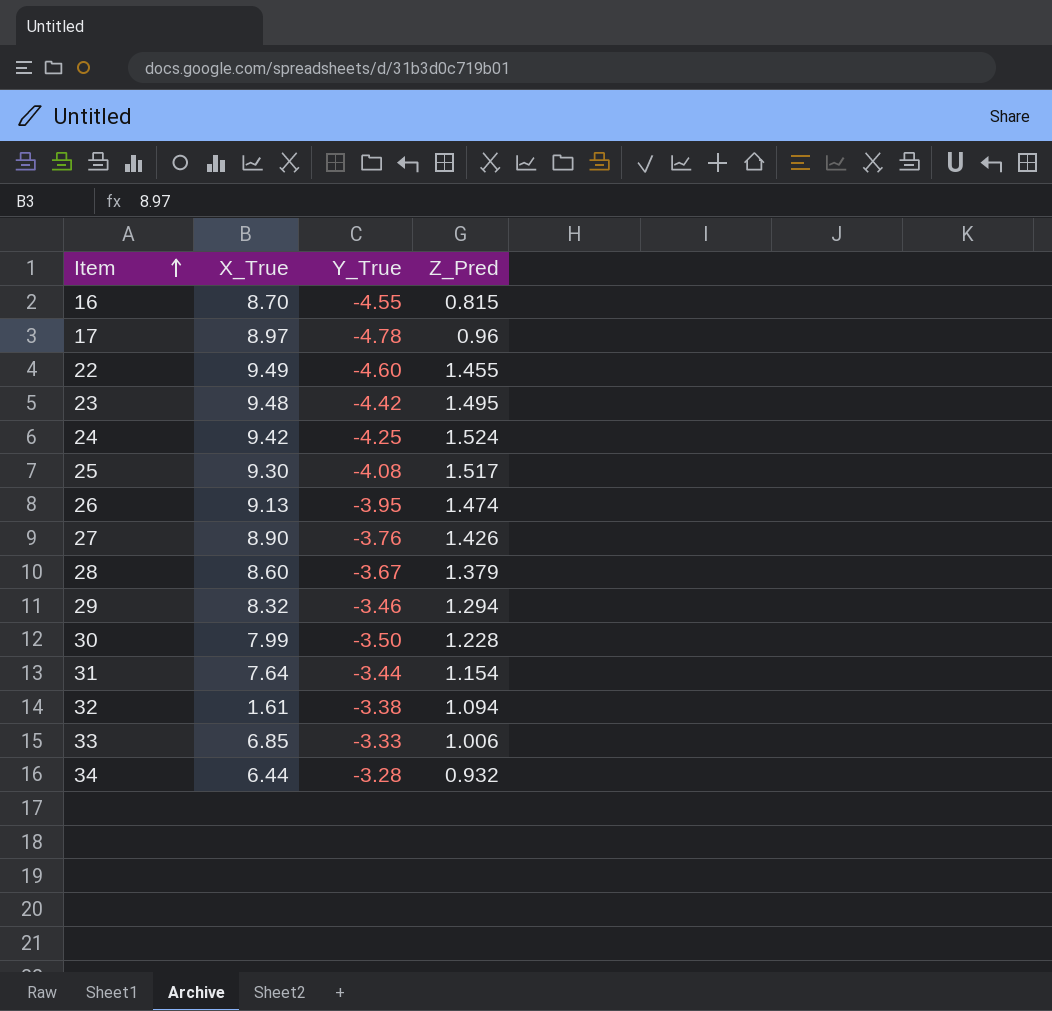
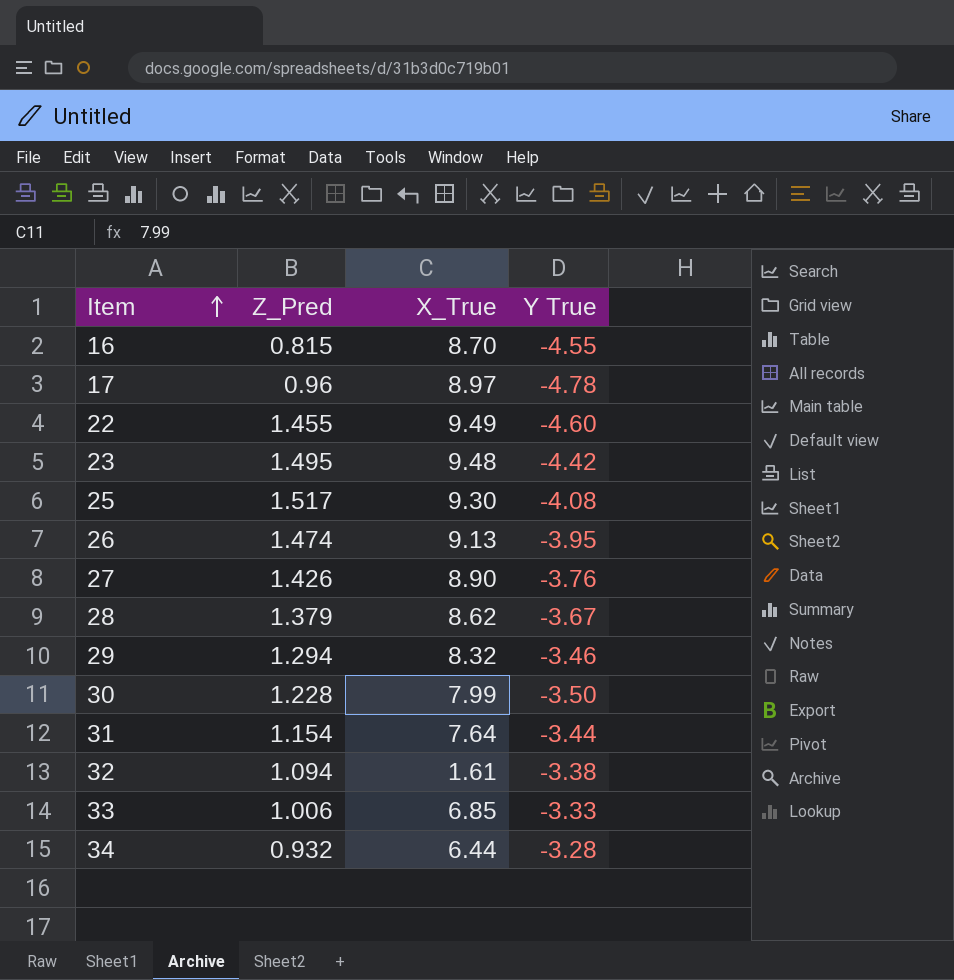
column Z_Pred | position: 4 -> 2
column name: Y_True -> Y True
row 24: 9.42 | -4.25 | 1.524 -> none
28 | X_True: 8.60 -> 8.62

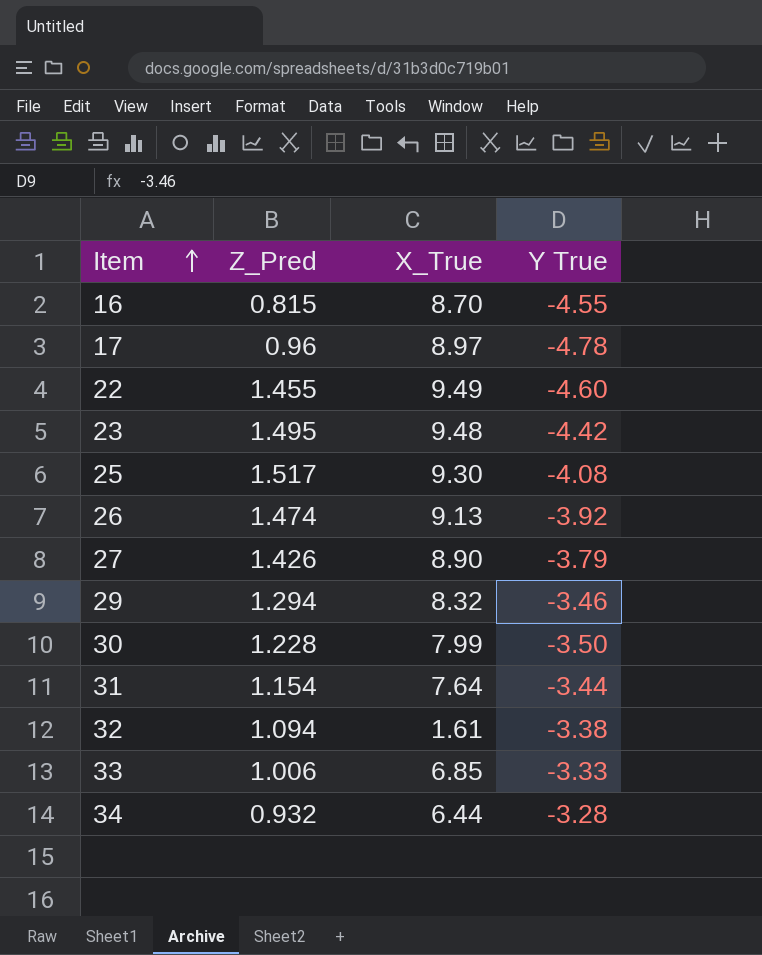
row 28: 1.379 | 8.62 | -3.67 -> none
26 | Y True: -3.95 -> -3.92
27 | Y True: -3.76 -> -3.79

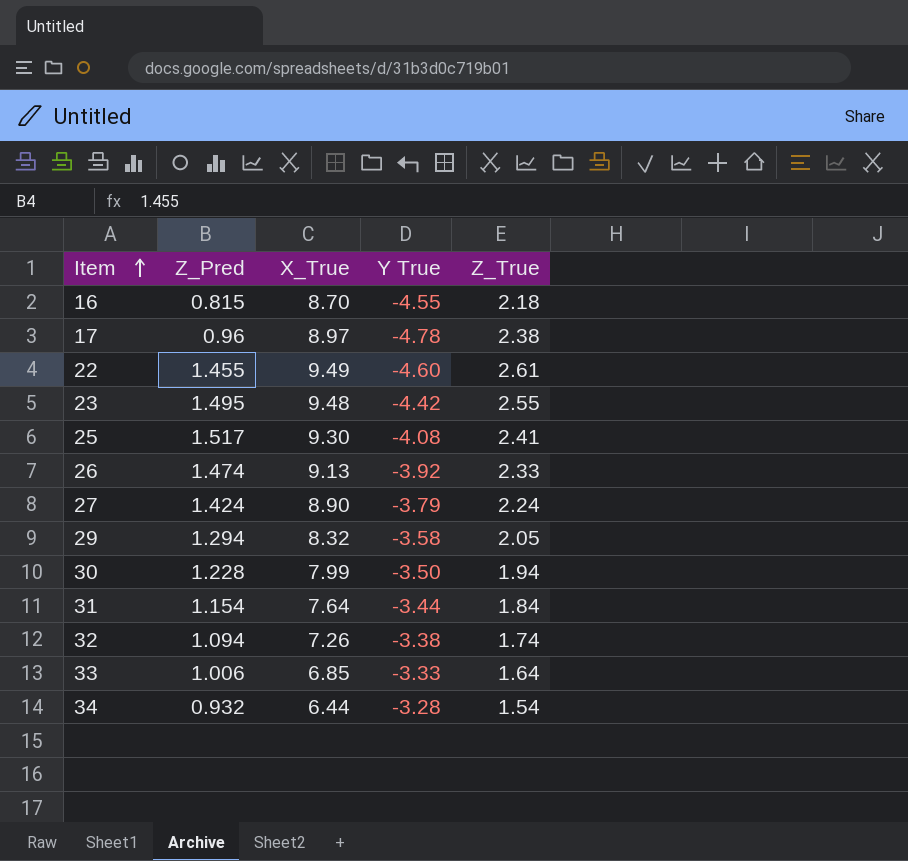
column Z_True | position: none -> 5
27 | Z_Pred: 1.426 -> 1.424
29 | Y True: -3.46 -> -3.58
32 | X_True: 1.61 -> 7.26

